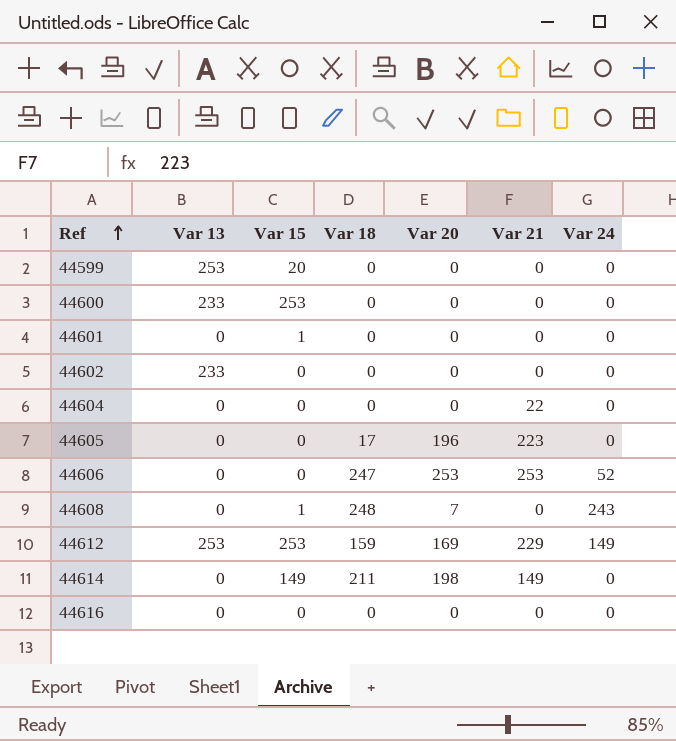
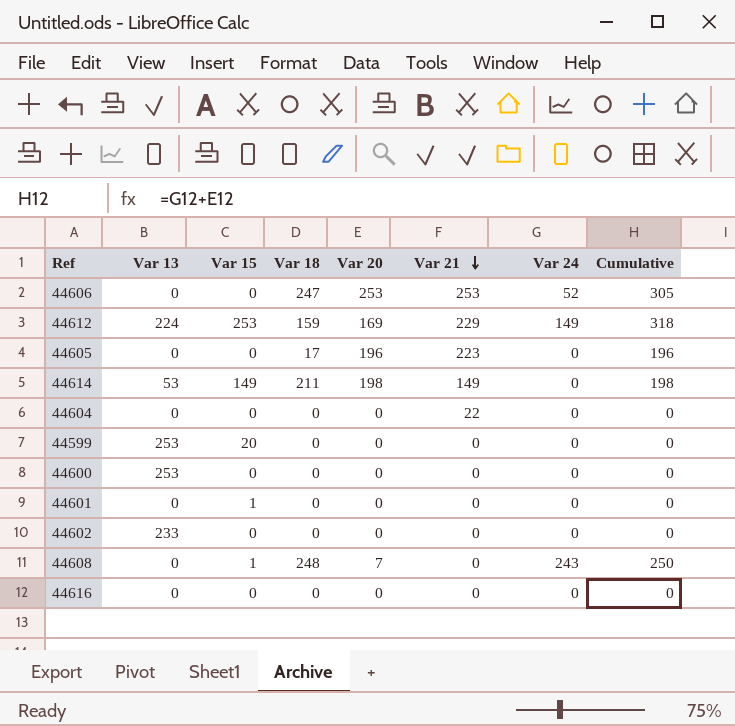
row order: Ref ascending -> Var 21 descending
column Cumulative | formula: none -> [Var 20] + [Var 24]
44612 | Var 13: 253 -> 224
44614 | Var 13: 0 -> 53
44600 | Var 13: 233 -> 253
44600 | Var 15: 253 -> 0

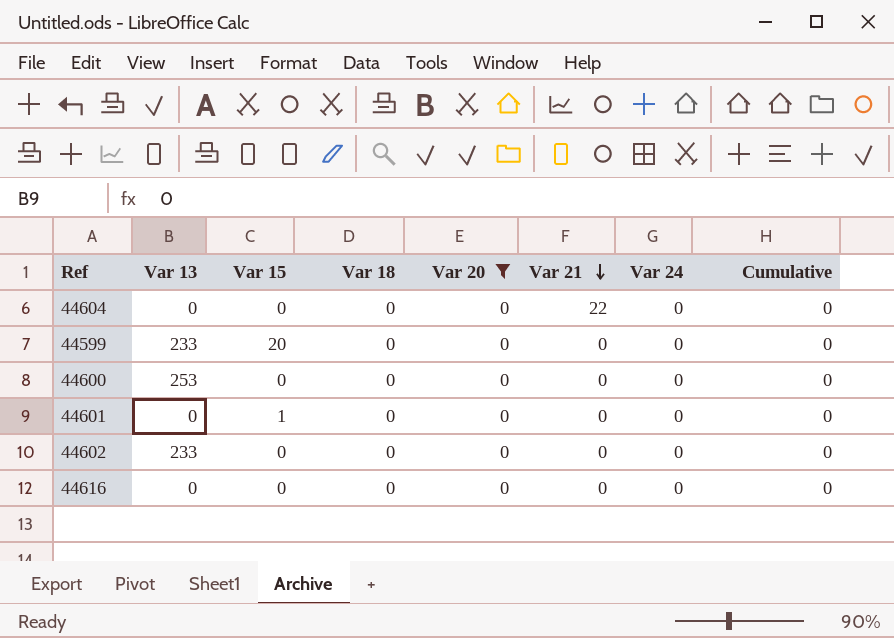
filter: none -> Var 20 = 0
44599 | Var 13: 253 -> 233

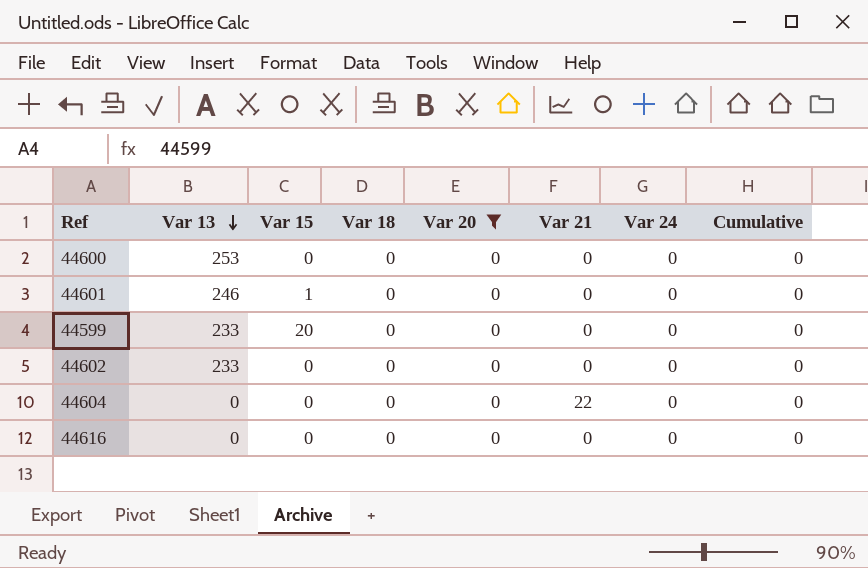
row order: Var 21 descending -> Var 13 descending
44601 | Var 13: 0 -> 246

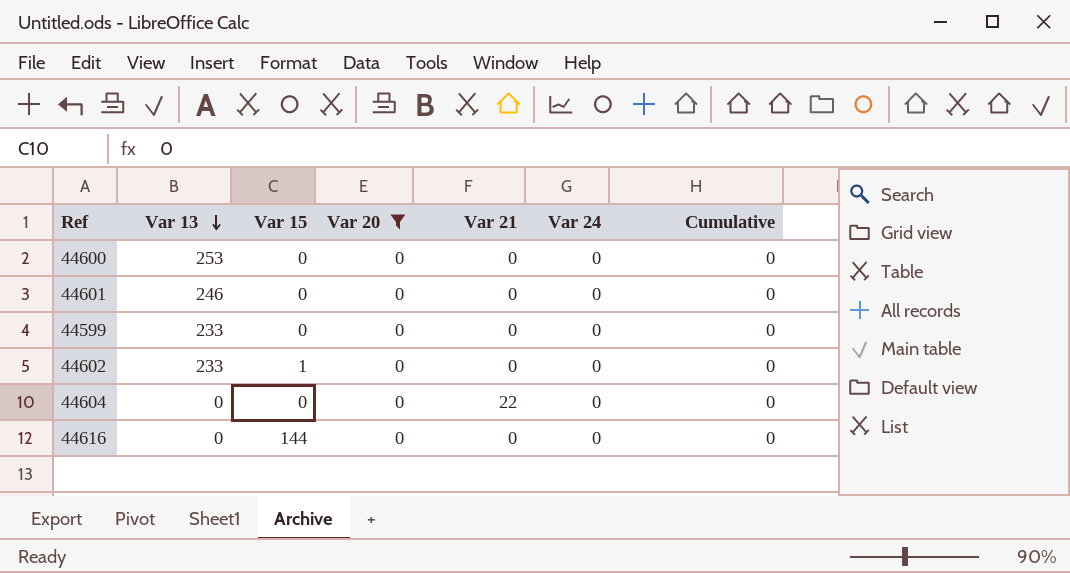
column Var 18 | position: 4 -> none
44601 | Var 15: 1 -> 0
44599 | Var 15: 20 -> 0
44602 | Var 15: 0 -> 1
44616 | Var 15: 0 -> 144

